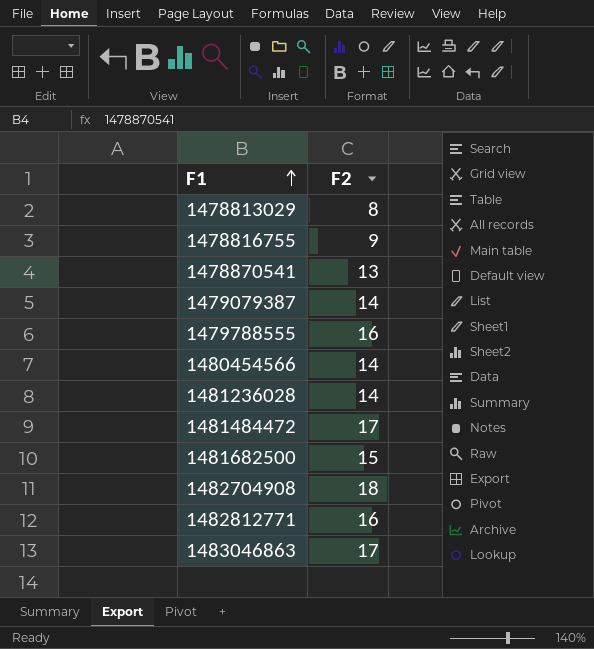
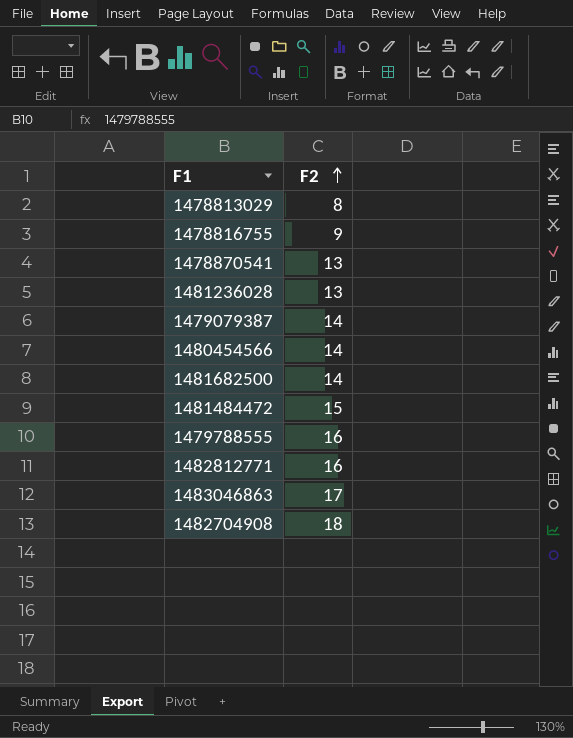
row order: F1 ascending -> F2 ascending
1481236028 | F2: 14 -> 13
1481682500 | F2: 15 -> 14
1481484472 | F2: 17 -> 15

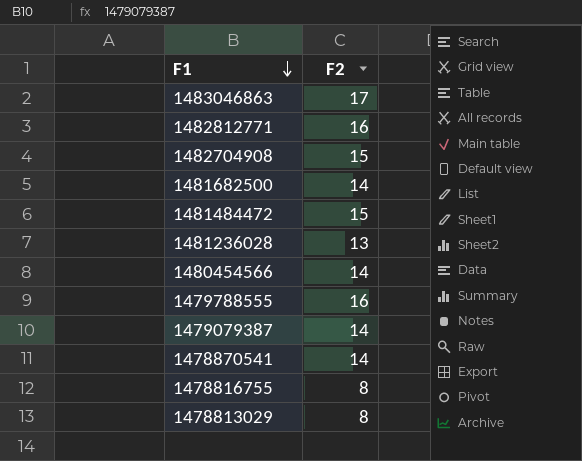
row order: F2 ascending -> F1 descending
1482704908 | F2: 18 -> 15
1478870541 | F2: 13 -> 14
1478816755 | F2: 9 -> 8

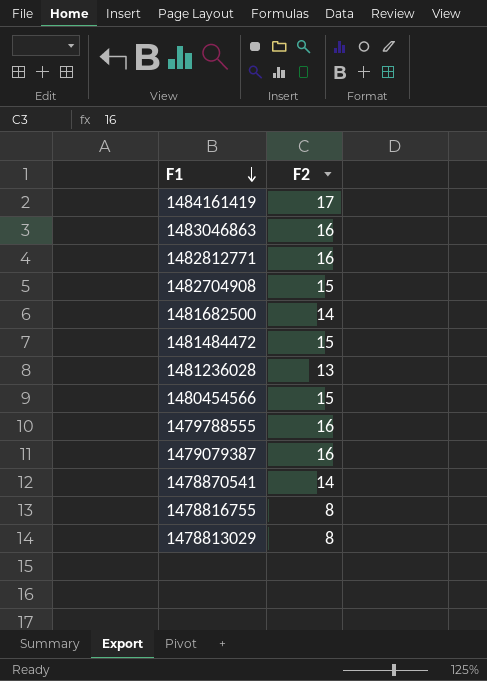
row 1484161419: none -> 17
1483046863 | F2: 17 -> 16
1480454566 | F2: 14 -> 15
1479079387 | F2: 14 -> 16

